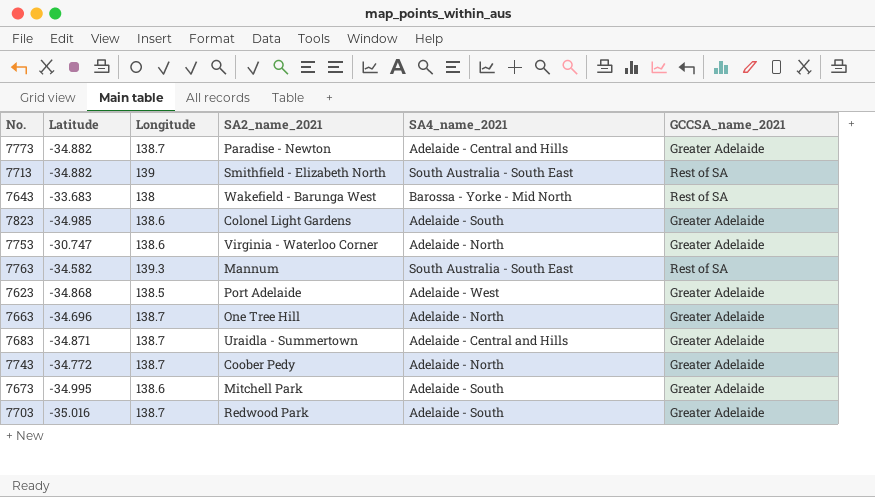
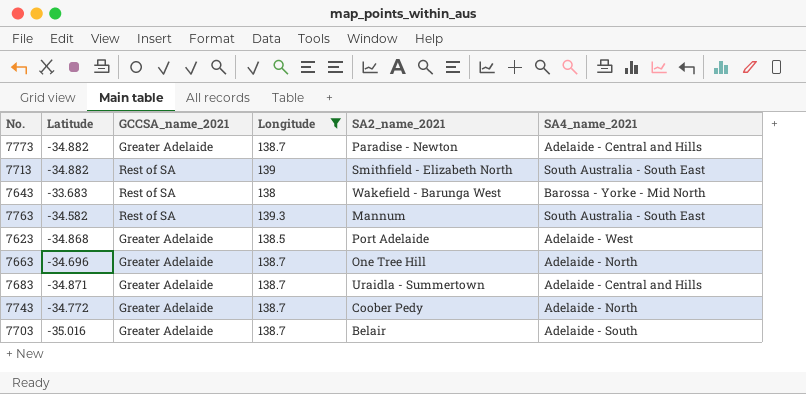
filter: none -> Longitude != 138.6
column GCCSA_name_2021 | position: 6 -> 3
7703 | SA2_name_2021: Redwood Park -> Belair

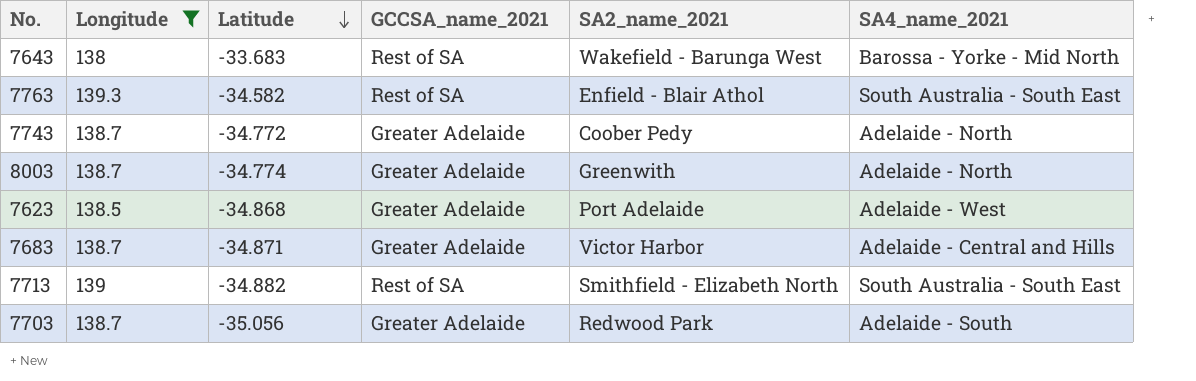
row order: none -> Latitude descending
column Longitude | position: 4 -> 2
row 7773: -34.882 | Greater Adelaide | 138.7 | Paradise - Newton | Adelaide - Central and Hills -> none
row 7663: -34.696 | Greater Adelaide | 138.7 | One Tree Hill | Adelaide - North -> none
7763 | SA2_name_2021: Mannum -> Enfield - Blair Athol
row 8003: none -> 138.7 | -34.774 | Greater Adelaide | Greenwith | Adelaide - North
7683 | SA2_name_2021: Uraidla - Summertown -> Victor Harbor
7703 | Latitude: -35.016 -> -35.056
7703 | SA2_name_2021: Belair -> Redwood Park

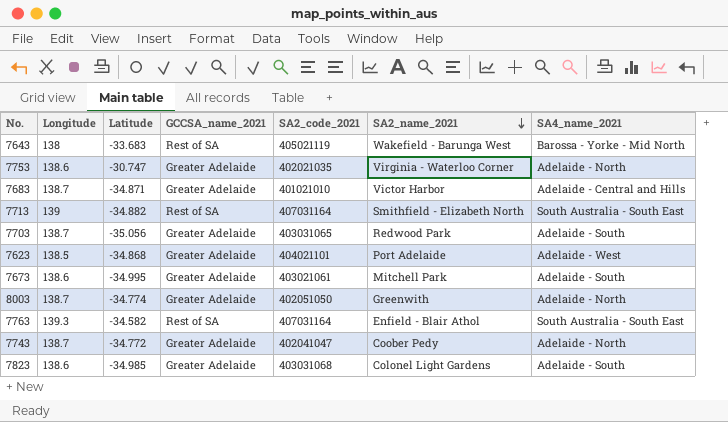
filter: Longitude != 138.6 -> none
row order: Latitude descending -> SA2_name_2021 descending
column SA2_code_2021 | position: none -> 5

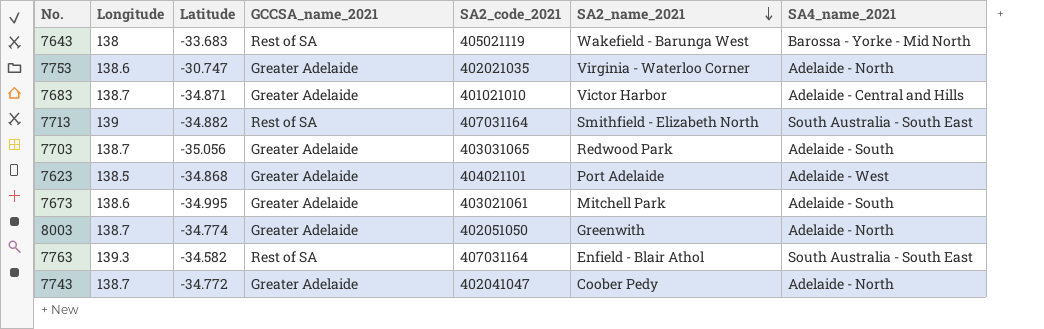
row 7823: 138.6 | -34.985 | Greater Adelaide | 403031068 | Colonel Light Gardens | Adelaide - South -> none

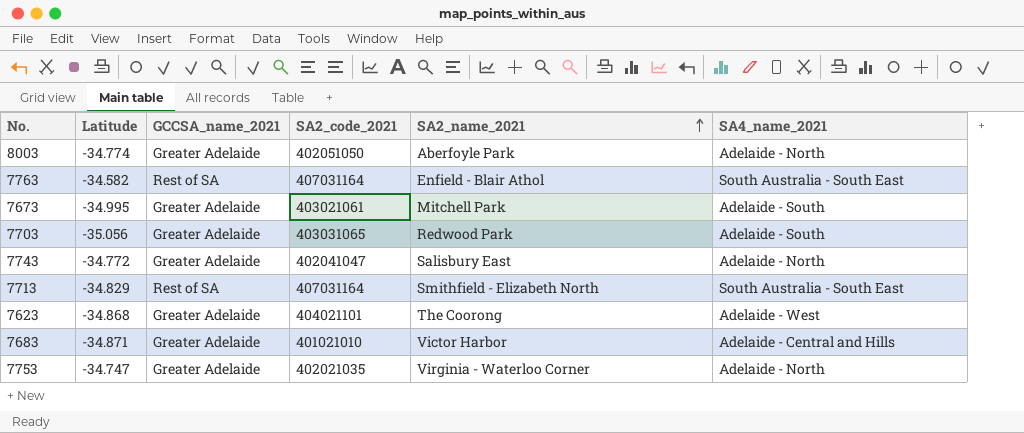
row order: SA2_name_2021 descending -> SA2_name_2021 ascending
column Longitude | position: 2 -> none
row 7643: 138 | -33.683 | Rest of SA | 405021119 | Wakefield - Barunga West | Barossa - Yorke - Mid North -> none
8003 | SA2_name_2021: Greenwith -> Aberfoyle Park
7743 | SA2_name_2021: Coober Pedy -> Salisbury East
7713 | Latitude: -34.882 -> -34.829
7623 | SA2_name_2021: Port Adelaide -> The Coorong
7753 | Latitude: -30.747 -> -34.747

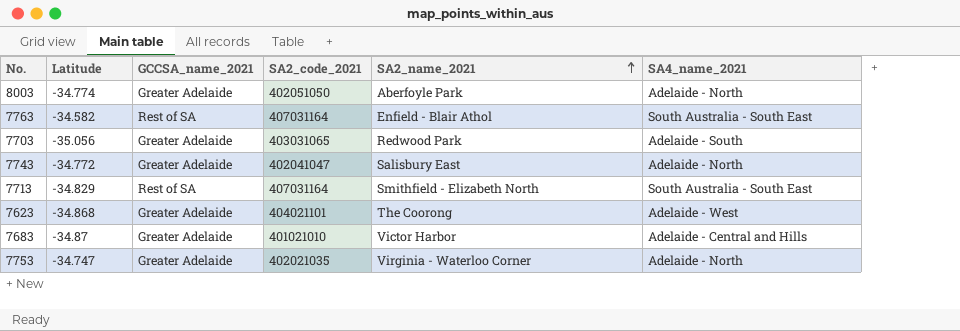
row 7673: -34.995 | Greater Adelaide | 403021061 | Mitchell Park | Adelaide - South -> none
7683 | Latitude: -34.871 -> -34.87

